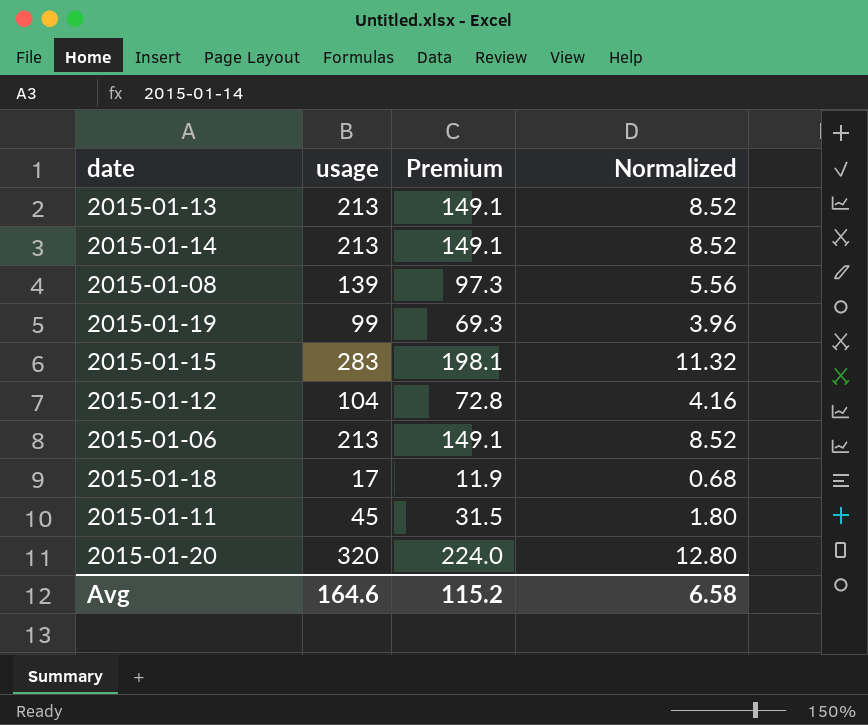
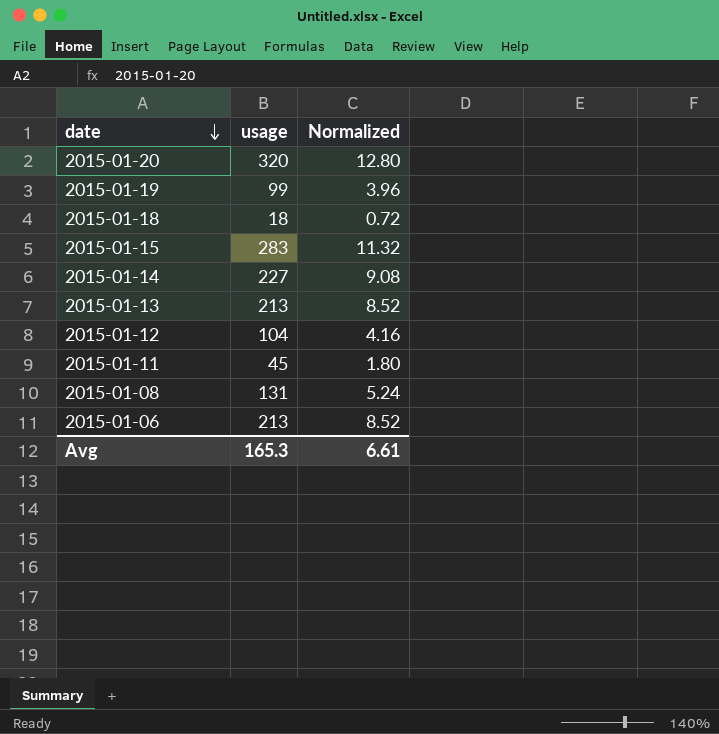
row order: none -> date descending
column Premium | formula: [usage] * 0.7 -> none
2015-01-18 | usage: 17 -> 18
2015-01-18 | Normalized: 0.68 -> 0.72
2015-01-14 | usage: 213 -> 227
2015-01-14 | Normalized: 8.52 -> 9.08
2015-01-08 | usage: 139 -> 131
2015-01-08 | Normalized: 5.56 -> 5.24
Avg | usage: 164.6 -> 165.3
Avg | Normalized: 6.58 -> 6.61

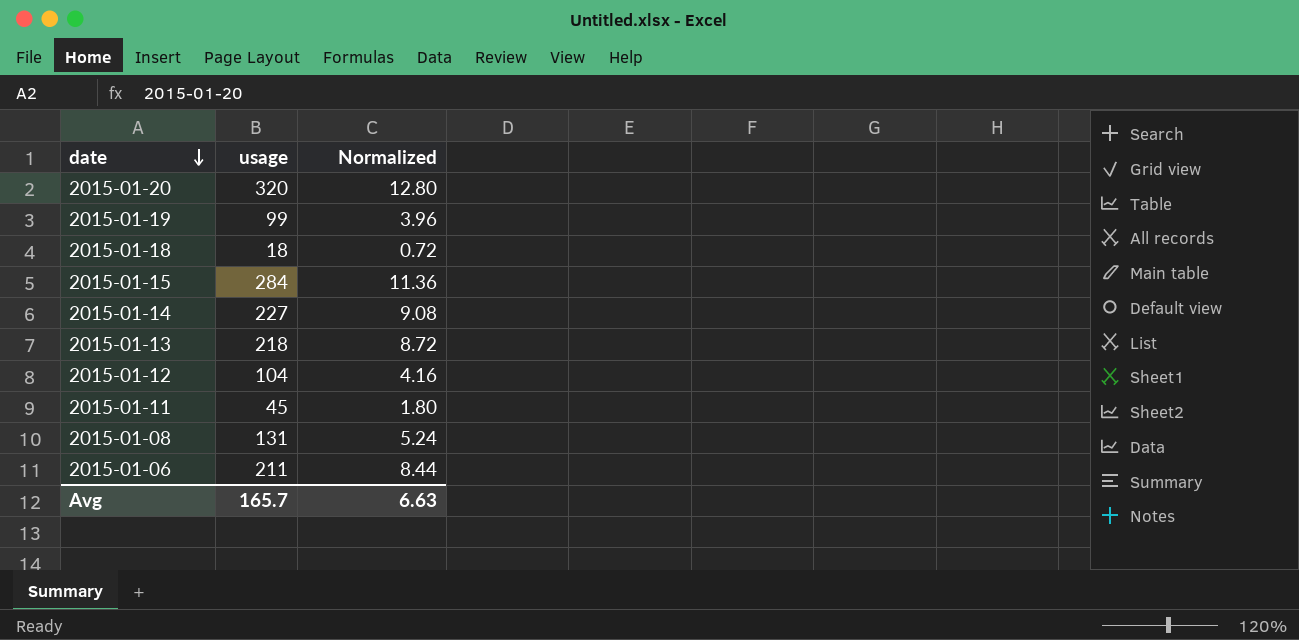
2015-01-15 | usage: 283 -> 284
2015-01-15 | Normalized: 11.32 -> 11.36
2015-01-13 | usage: 213 -> 218
2015-01-13 | Normalized: 8.52 -> 8.72
2015-01-06 | usage: 213 -> 211
2015-01-06 | Normalized: 8.52 -> 8.44
Avg | usage: 165.3 -> 165.7
Avg | Normalized: 6.61 -> 6.63

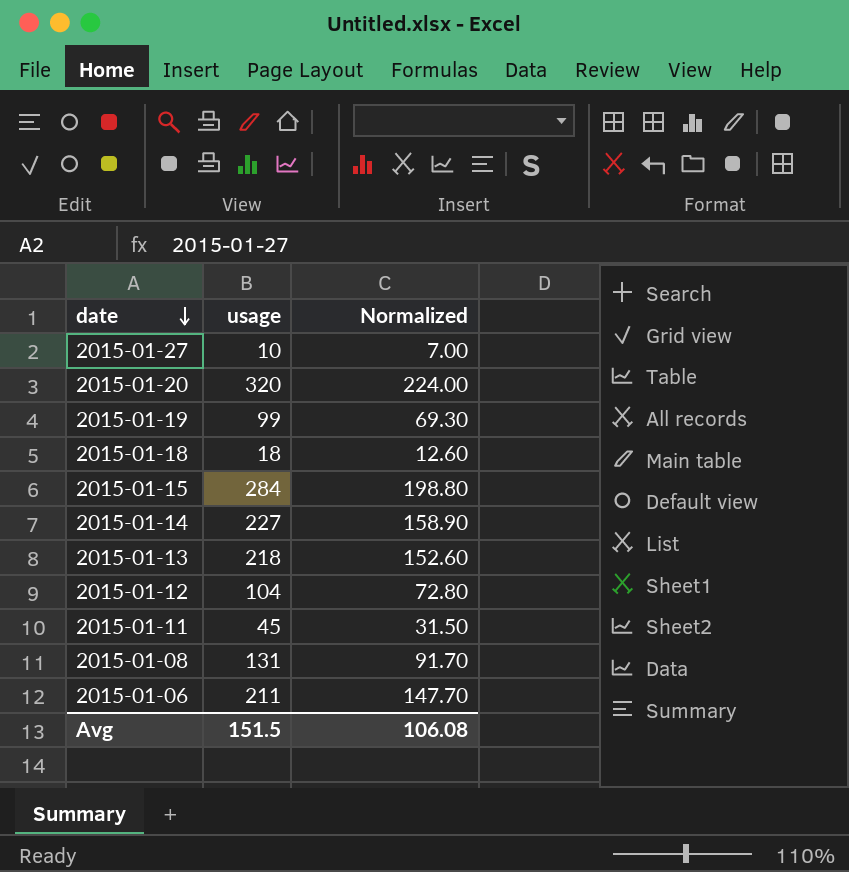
column Normalized | formula: [usage] * 0.04 -> [usage] * 0.7
row 2015-01-27: none -> 10 | 7.00
Avg | usage: 165.7 -> 151.5
Avg | Normalized: 6.63 -> 106.08

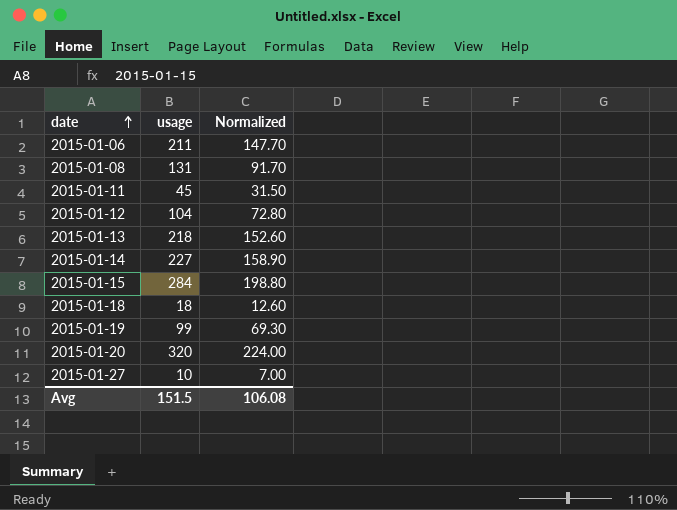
row order: date descending -> date ascending

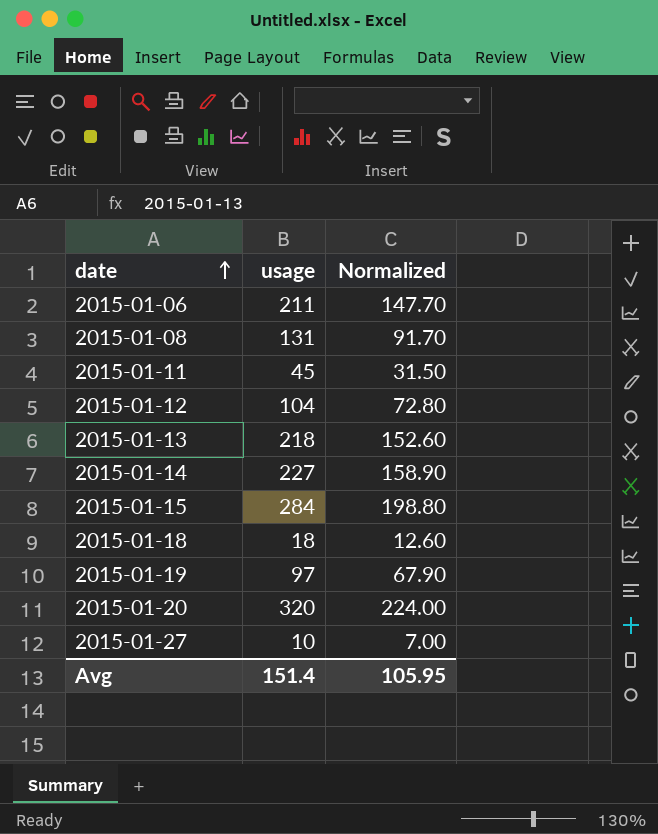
2015-01-19 | usage: 99 -> 97
2015-01-19 | Normalized: 69.30 -> 67.90
Avg | usage: 151.5 -> 151.4
Avg | Normalized: 106.08 -> 105.95

